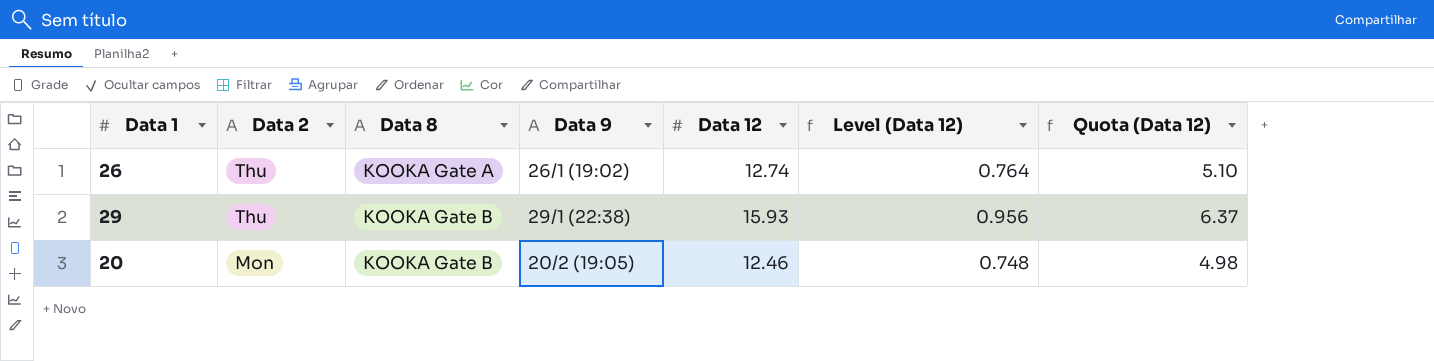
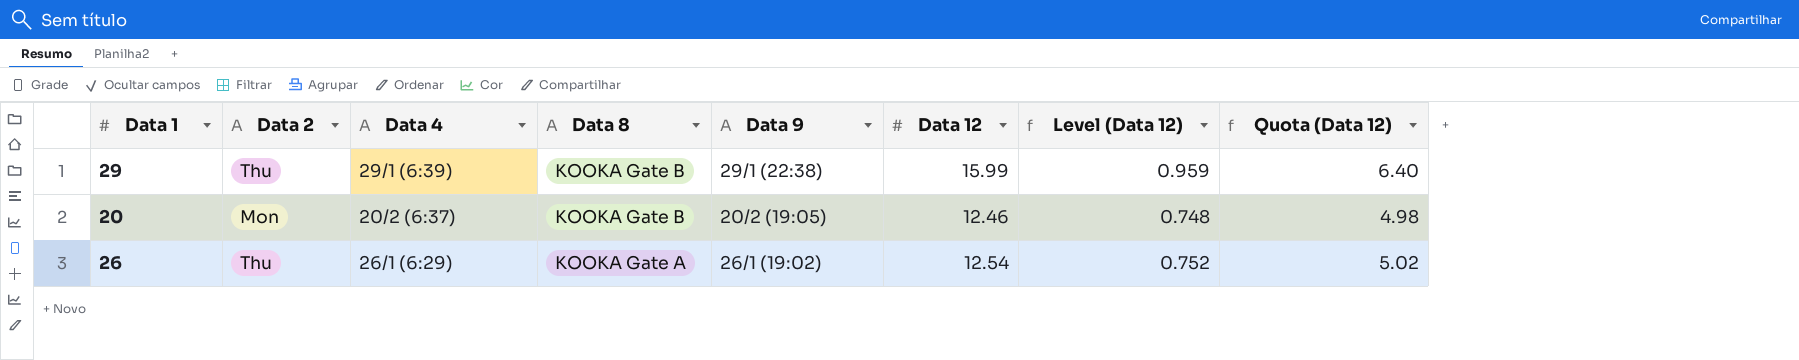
row order: Data 2 descending -> Data 8 descending
column Data 4 | position: none -> 3
29 | Data 12: 15.93 -> 15.99
29 | Level (Data 12): 0.956 -> 0.959
29 | Quota (Data 12): 6.37 -> 6.40
26 | Data 12: 12.74 -> 12.54
26 | Level (Data 12): 0.764 -> 0.752
26 | Quota (Data 12): 5.10 -> 5.02

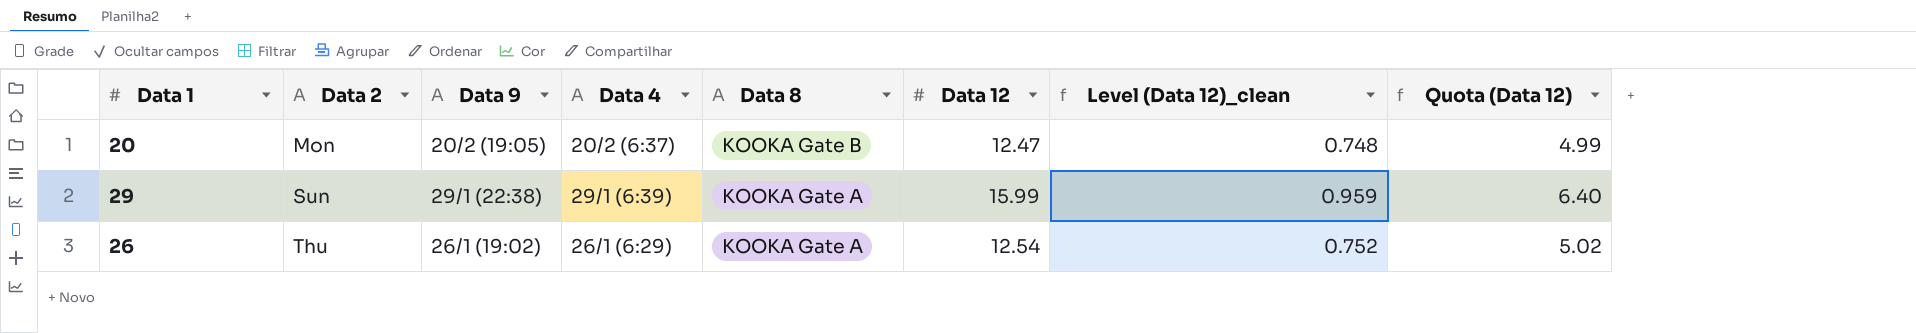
row order: Data 8 descending -> Data 2 ascending
column Data 9 | position: 5 -> 3
column name: Level (Data 12) -> Level (Data 12)_clean
20 | Data 12: 12.46 -> 12.47
20 | Quota (Data 12): 4.98 -> 4.99
29 | Data 2: Thu -> Sun
29 | Data 8: KOOKA Gate B -> KOOKA Gate A

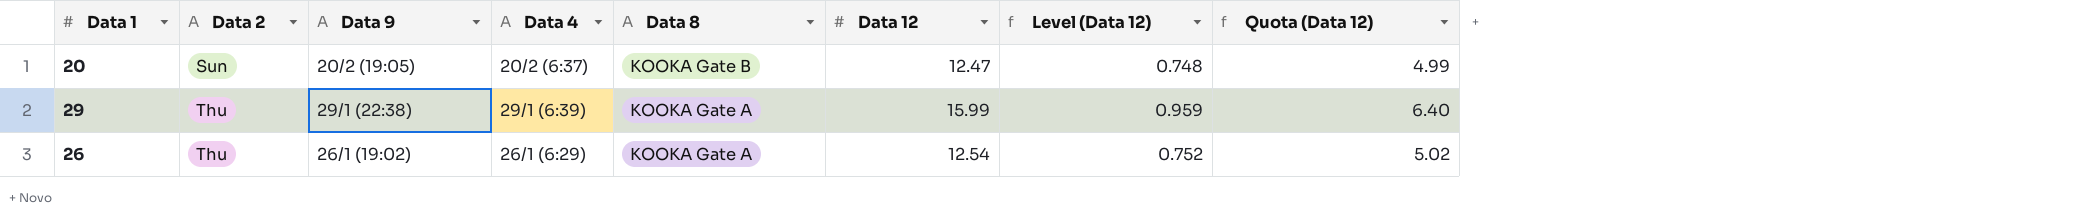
column name: Level (Data 12)_clean -> Level (Data 12)
20 | Data 2: Mon -> Sun
29 | Data 2: Sun -> Thu

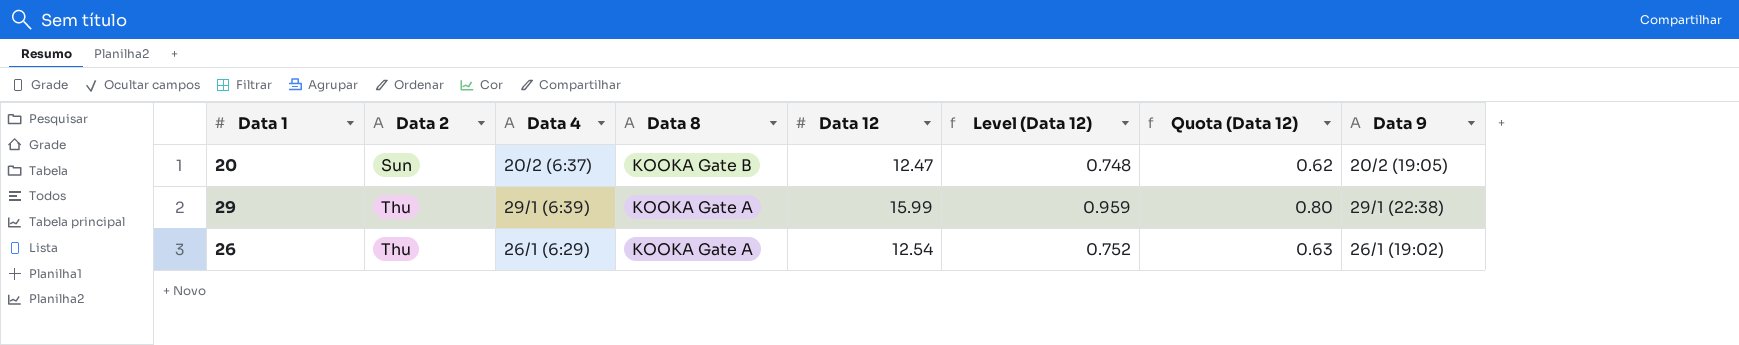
column Quota (Data 12) | formula: [Data 12] * 0.4 -> [Data 12] * 0.05
column Data 9 | position: 3 -> 8

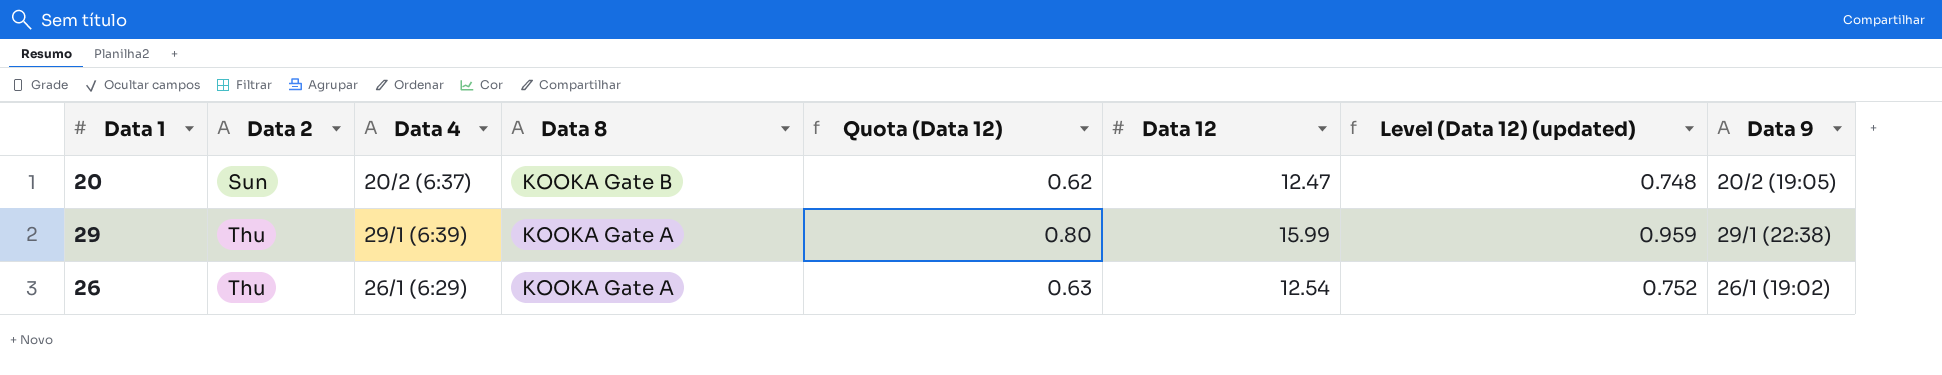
column Quota (Data 12) | position: 7 -> 5
column name: Level (Data 12) -> Level (Data 12) (updated)

